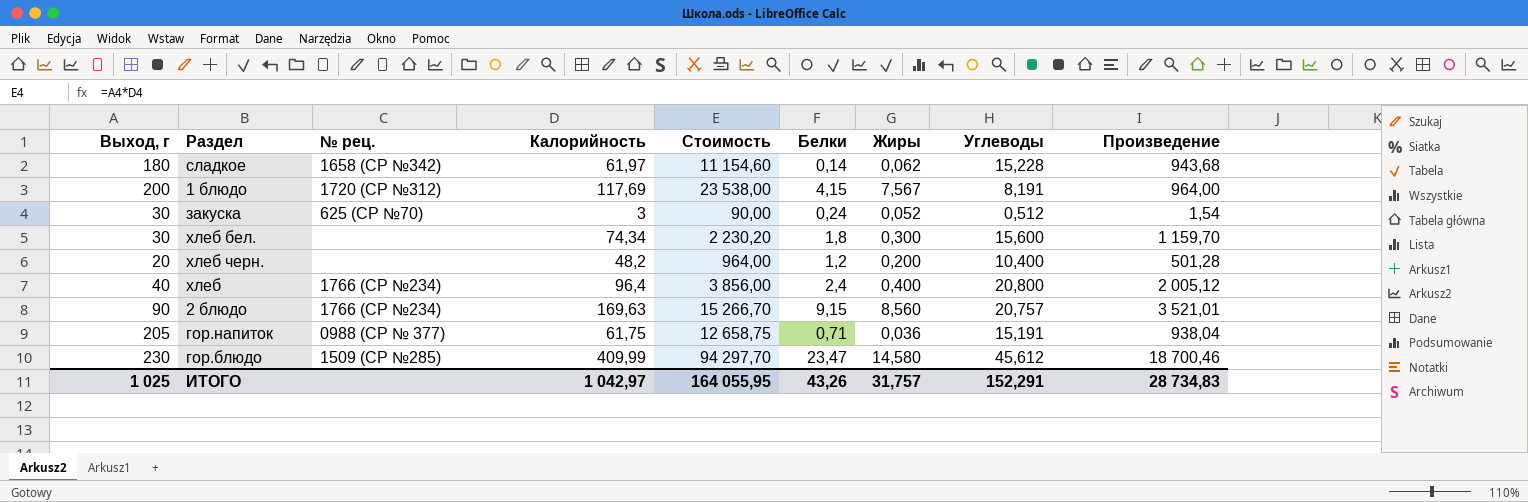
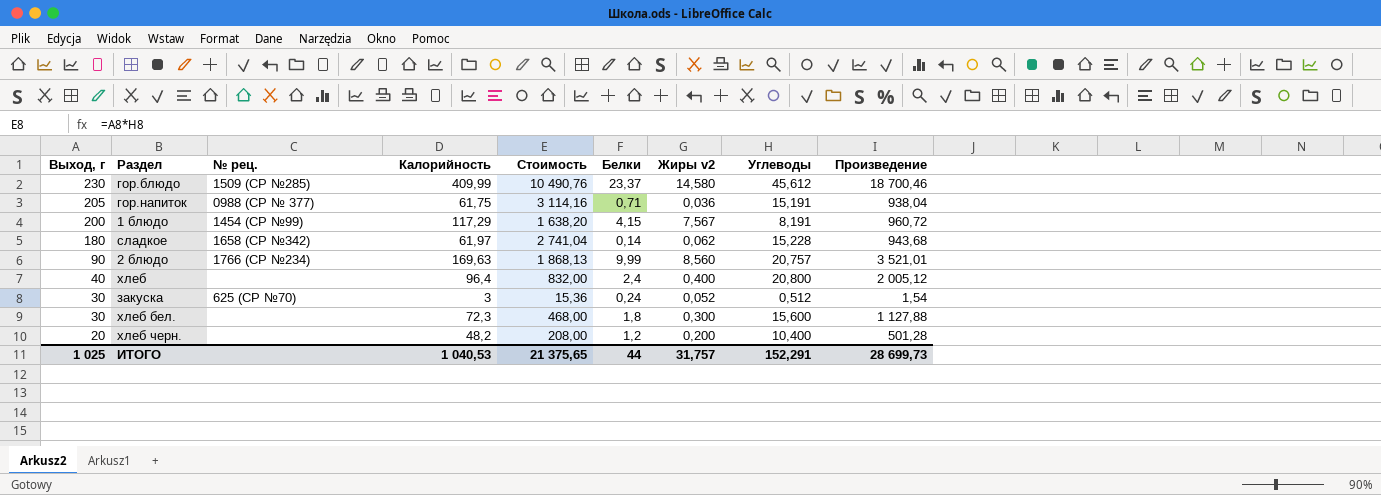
row order: none -> Выход, г descending
column Стоимость | formula: [Выход, г] * [Калорийность] -> [Выход, г] * [Углеводы]
column name: Жиры -> Жиры v2
гор.блюдо | Белки: 23,47 -> 23,37
1 блюдо | № рец.: 1720 (СР №312) -> 1454 (СР №99)
1 блюдо | Калорийность: 117,69 -> 117,29
1 блюдо | Произведение: 964,00 -> 960,72
2 блюдо | Белки: 9,15 -> 9,99
хлеб | № рец.: 1766 (СР №234) -> none
хлеб бел. | Калорийность: 74,34 -> 72,3
хлеб бел. | Произведение: 1 159,70 -> 1 127,88
ИТОГО | Калорийность: 1 042,97 -> 1 040,53
ИТОГО | Стоимость: 164 055,95 -> 21 375,65
ИТОГО | Белки: 43,26 -> 44
ИТОГО | Произведение: 28 734,83 -> 28 699,73

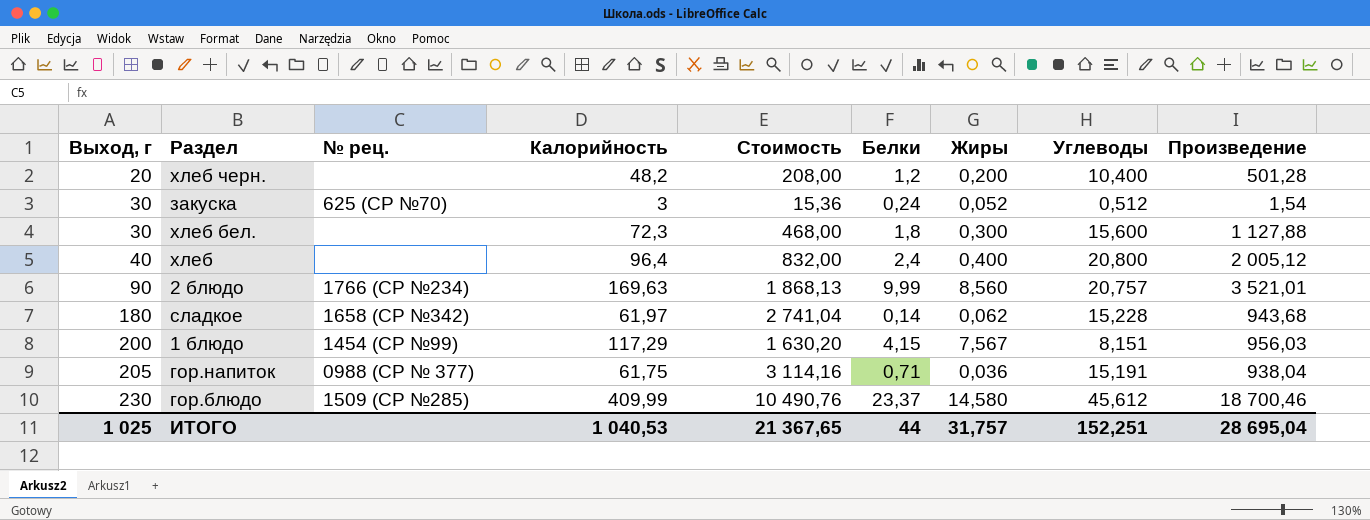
row order: Выход, г descending -> Выход, г ascending
column name: Жиры v2 -> Жиры
1 блюдо | Стоимость: 1 638,20 -> 1 630,20
1 блюдо | Углеводы: 8,191 -> 8,151
1 блюдо | Произведение: 960,72 -> 956,03
ИТОГО | Стоимость: 21 375,65 -> 21 367,65
ИТОГО | Углеводы: 152,291 -> 152,251
ИТОГО | Произведение: 28 699,73 -> 28 695,04

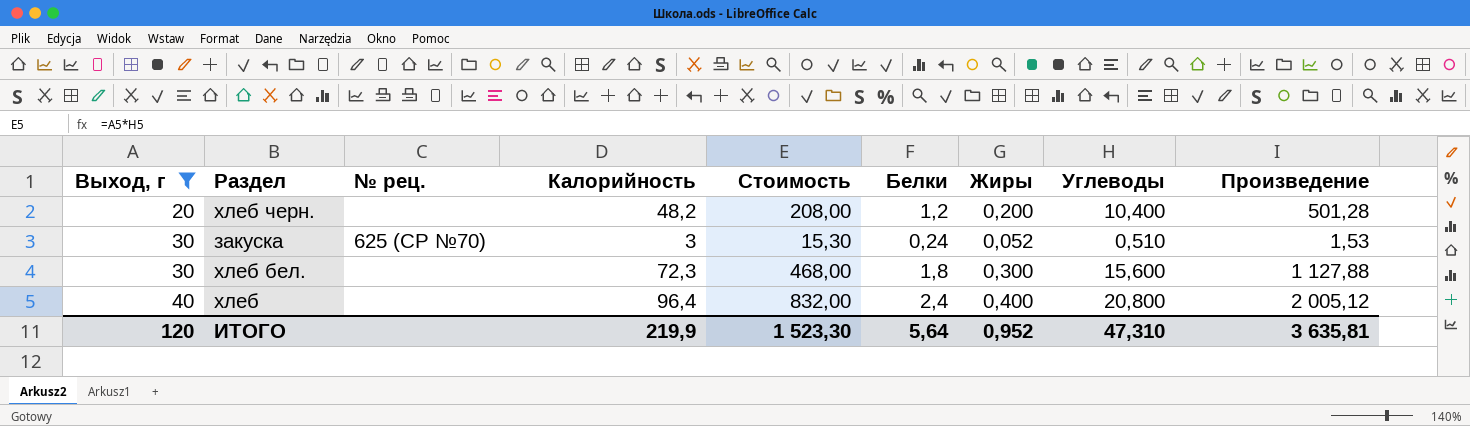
filter: none -> Выход, г <= 40
закуска | Стоимость: 15,36 -> 15,30
закуска | Углеводы: 0,512 -> 0,510
закуска | Произведение: 1,54 -> 1,53
ИТОГО | Выход, г: 1 025 -> 120
ИТОГО | Калорийность: 1 040,53 -> 219,9
ИТОГО | Стоимость: 21 367,65 -> 1 523,30
ИТОГО | Белки: 44 -> 5,64
ИТОГО | Жиры: 31,757 -> 0,952
ИТОГО | Углеводы: 152,251 -> 47,310
ИТОГО | Произведение: 28 695,04 -> 3 635,81

